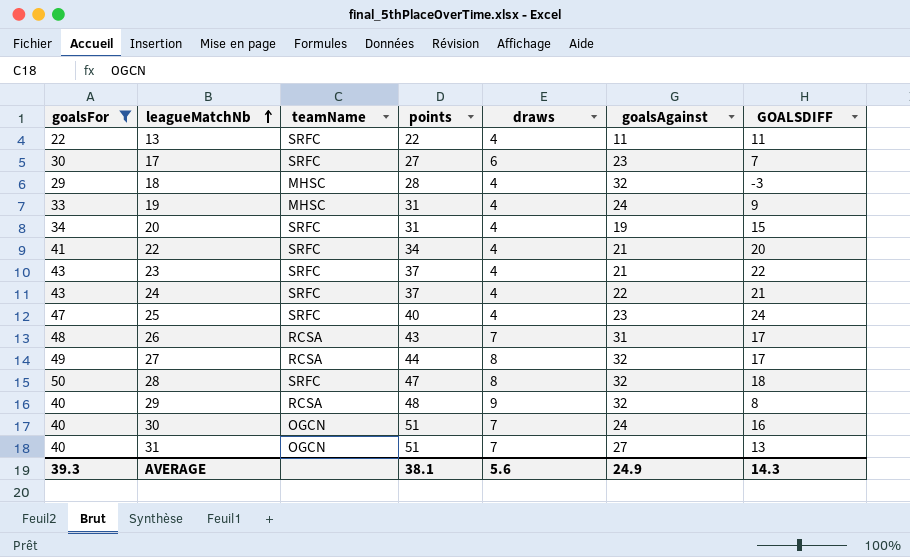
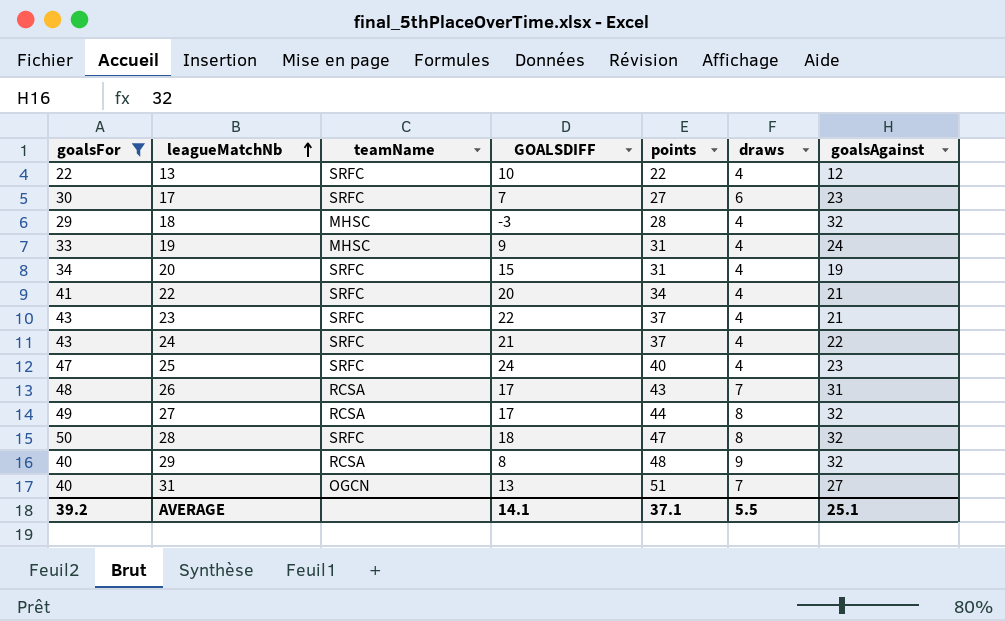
column GOALSDIFF | position: 7 -> 4
row 30: 40 | OGCN | 51 | 7 | 24 | 16 -> none
13 | GOALSDIFF: 11 -> 10
13 | goalsAgainst: 11 -> 12
AVERAGE | goalsFor: 39.3 -> 39.2
AVERAGE | GOALSDIFF: 14.3 -> 14.1
AVERAGE | points: 38.1 -> 37.1
AVERAGE | draws: 5.6 -> 5.5
AVERAGE | goalsAgainst: 24.9 -> 25.1

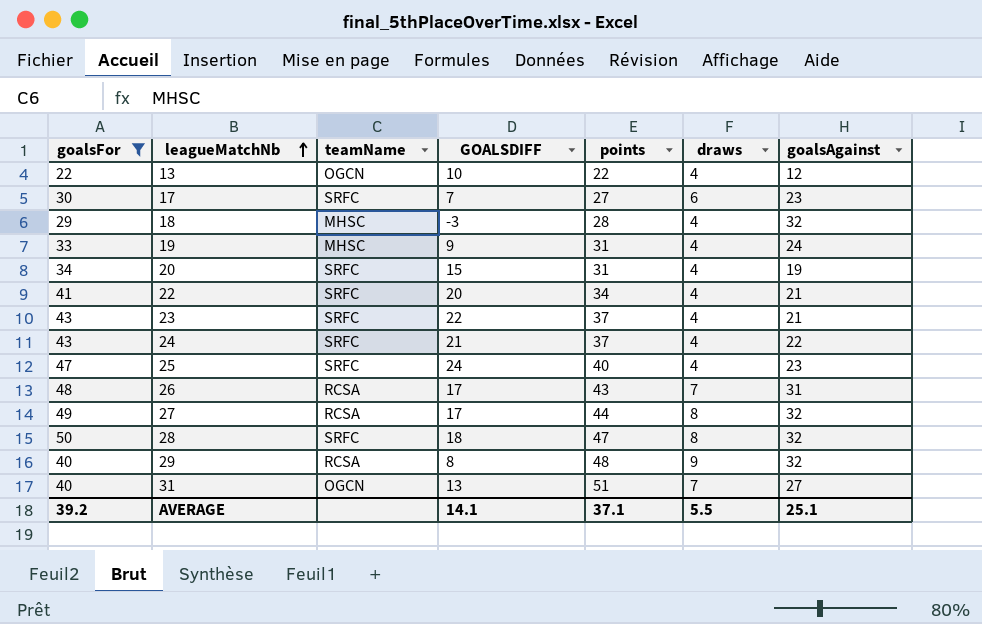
13 | teamName: SRFC -> OGCN

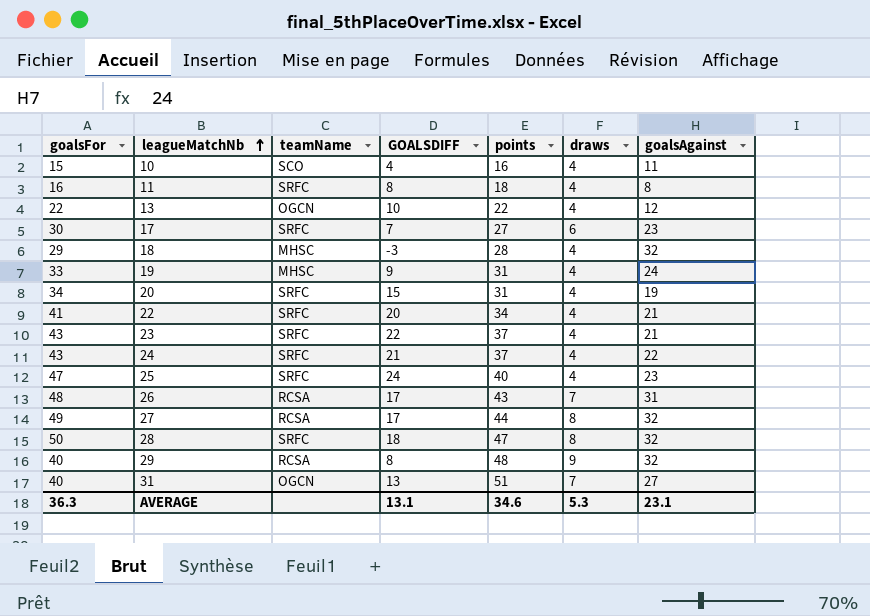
filter: goalsFor >= 22 -> none
AVERAGE | goalsFor: 39.2 -> 36.3
AVERAGE | GOALSDIFF: 14.1 -> 13.1
AVERAGE | points: 37.1 -> 34.6
AVERAGE | draws: 5.5 -> 5.3
AVERAGE | goalsAgainst: 25.1 -> 23.1

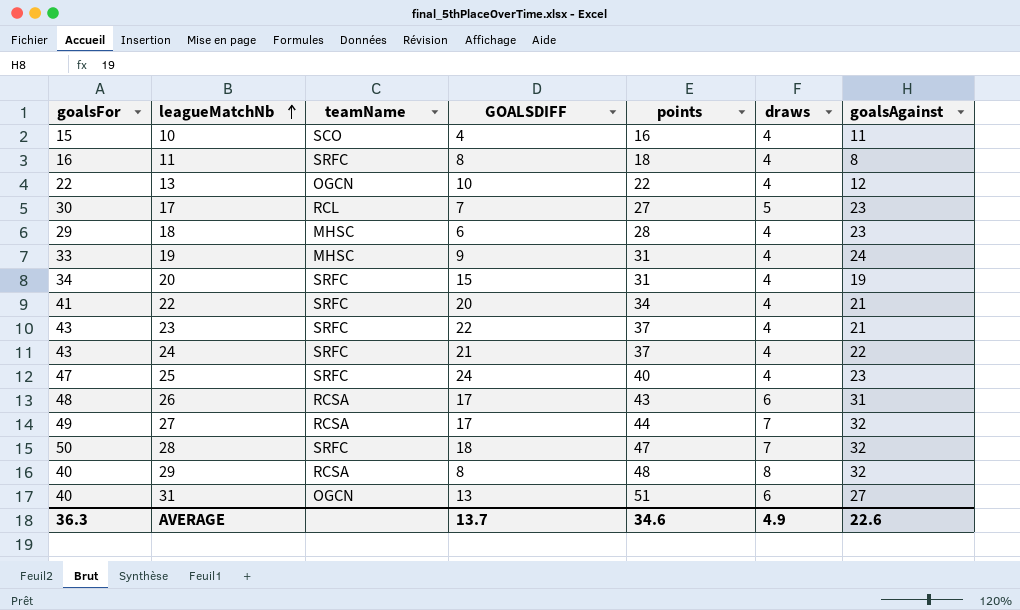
17 | teamName: SRFC -> RCL
17 | draws: 6 -> 5
18 | GOALSDIFF: -3 -> 6
18 | goalsAgainst: 32 -> 23
26 | draws: 7 -> 6
27 | draws: 8 -> 7
28 | draws: 8 -> 7
29 | draws: 9 -> 8
31 | draws: 7 -> 6
AVERAGE | GOALSDIFF: 13.1 -> 13.7
AVERAGE | draws: 5.3 -> 4.9
AVERAGE | goalsAgainst: 23.1 -> 22.6

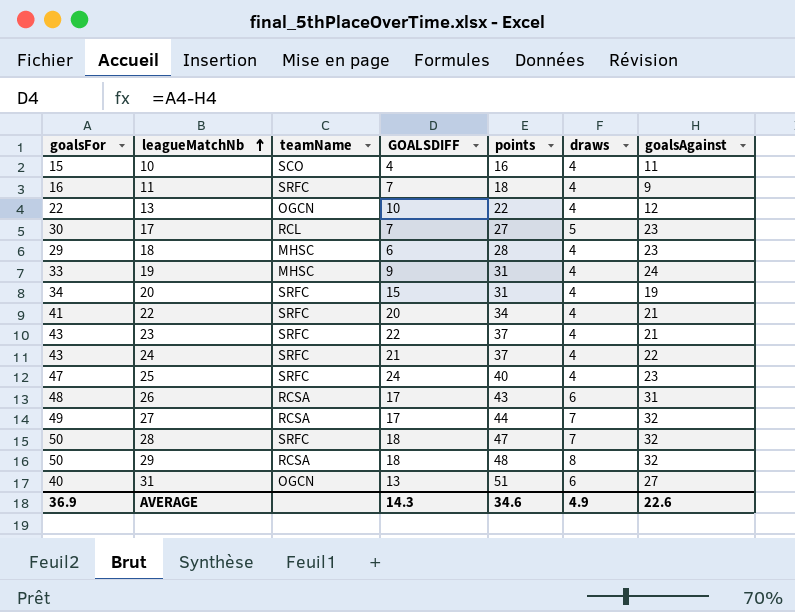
11 | GOALSDIFF: 8 -> 7
11 | goalsAgainst: 8 -> 9
29 | goalsFor: 40 -> 50
29 | GOALSDIFF: 8 -> 18
AVERAGE | goalsFor: 36.3 -> 36.9
AVERAGE | GOALSDIFF: 13.7 -> 14.3

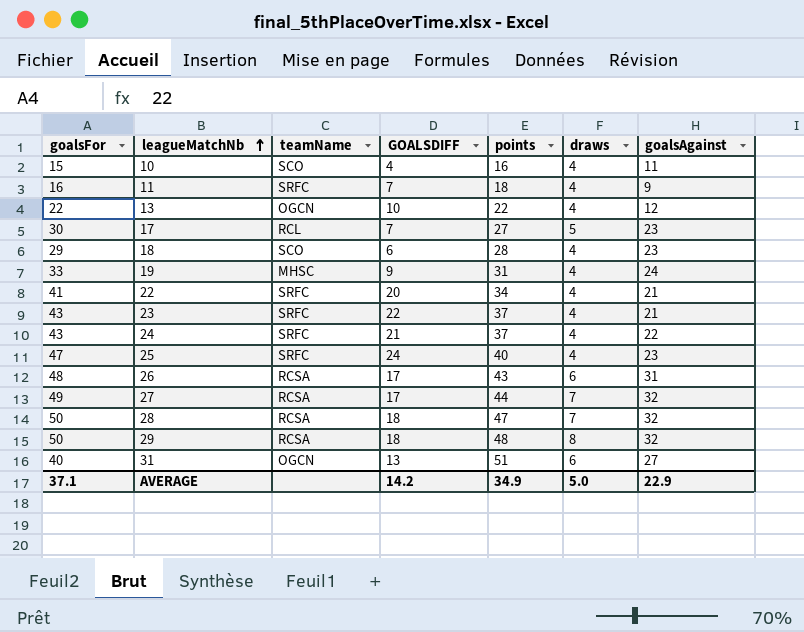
row 20: 34 | SRFC | 15 | 31 | 4 | 19 -> none
18 | teamName: MHSC -> SCO
28 | teamName: SRFC -> RCSA
AVERAGE | goalsFor: 36.9 -> 37.1
AVERAGE | GOALSDIFF: 14.3 -> 14.2
AVERAGE | points: 34.6 -> 34.9
AVERAGE | draws: 4.9 -> 5.0
AVERAGE | goalsAgainst: 22.6 -> 22.9

